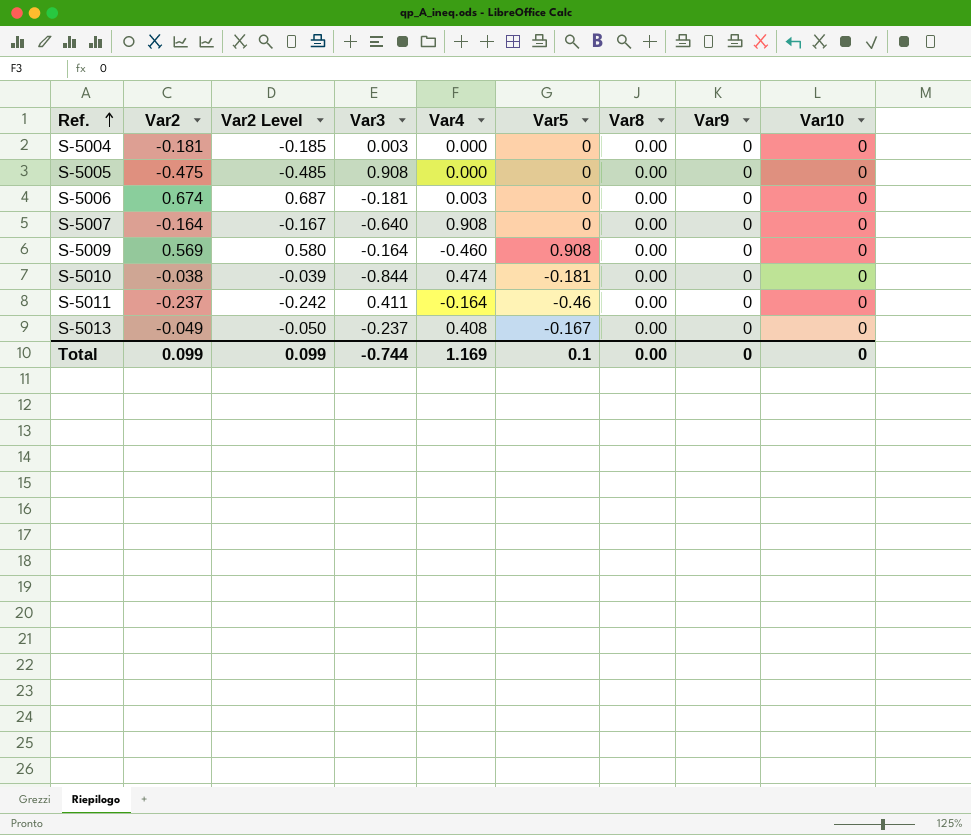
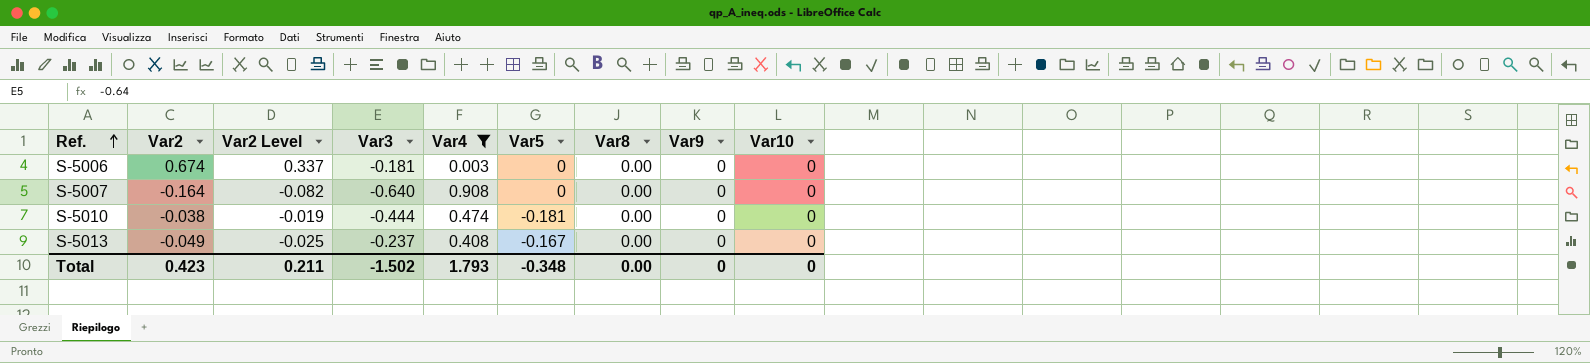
filter: none -> Var4 >= 0.003
column Var2 Level | formula: [Var2] * 1.02 -> [Var2] * 0.5
S-5010 | Var3: -0.844 -> -0.444
Total | Var2: 0.099 -> 0.423
Total | Var2 Level: 0.099 -> 0.211
Total | Var3: -0.744 -> -1.502
Total | Var4: 1.169 -> 1.793
Total | Var5: 0.1 -> -0.348

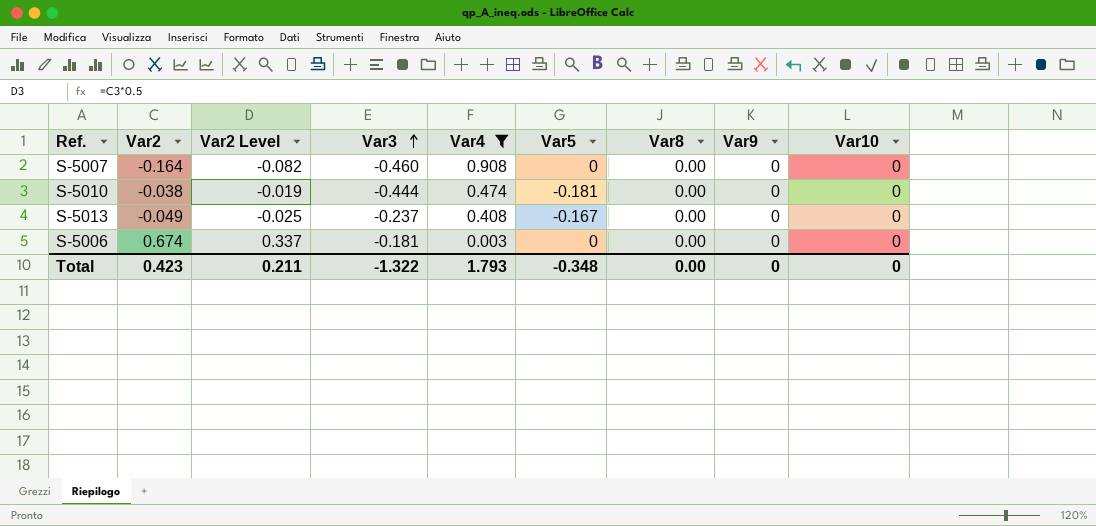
row order: Ref. ascending -> Var3 ascending
S-5007 | Var3: -0.640 -> -0.460
Total | Var3: -1.502 -> -1.322

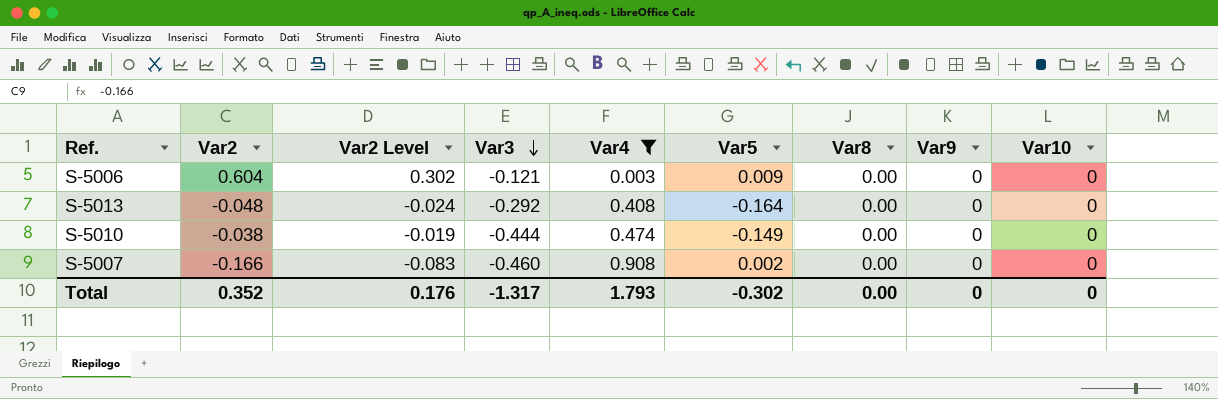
row order: Var3 ascending -> Var3 descending
S-5006 | Var2: 0.674 -> 0.604
S-5006 | Var2 Level: 0.337 -> 0.302
S-5006 | Var3: -0.181 -> -0.121
S-5006 | Var5: 0 -> 0.009
S-5013 | Var2: -0.049 -> -0.048
S-5013 | Var2 Level: -0.025 -> -0.024
S-5013 | Var3: -0.237 -> -0.292
S-5013 | Var5: -0.167 -> -0.164
S-5010 | Var5: -0.181 -> -0.149
S-5007 | Var2: -0.164 -> -0.166
S-5007 | Var2 Level: -0.082 -> -0.083
S-5007 | Var5: 0 -> 0.002
Total | Var2: 0.423 -> 0.352
Total | Var2 Level: 0.211 -> 0.176
Total | Var3: -1.322 -> -1.317
Total | Var5: -0.348 -> -0.302

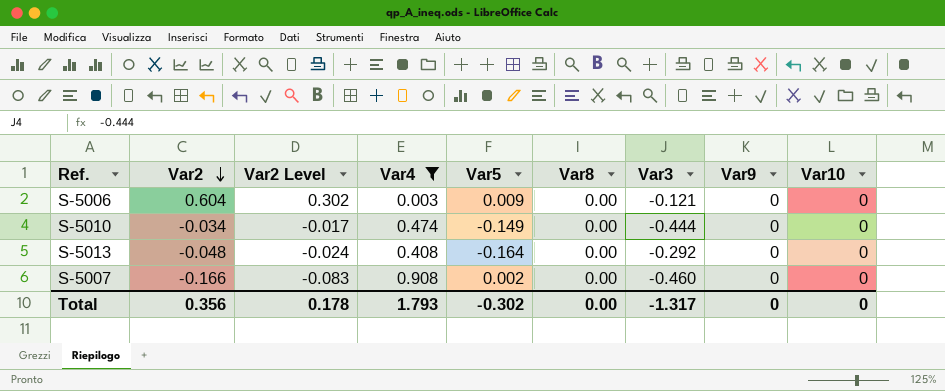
row order: Var3 descending -> Var2 descending
column Var3 | position: 4 -> 7
S-5010 | Var2: -0.038 -> -0.034
S-5010 | Var2 Level: -0.019 -> -0.017
Total | Var2: 0.352 -> 0.356
Total | Var2 Level: 0.176 -> 0.178

